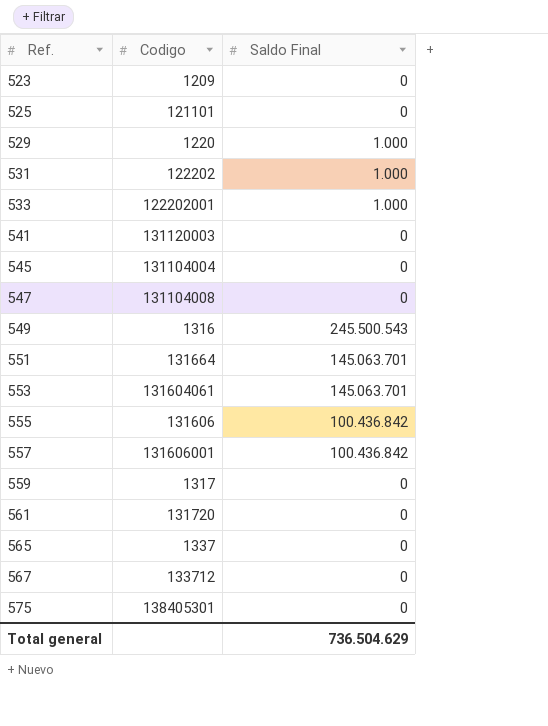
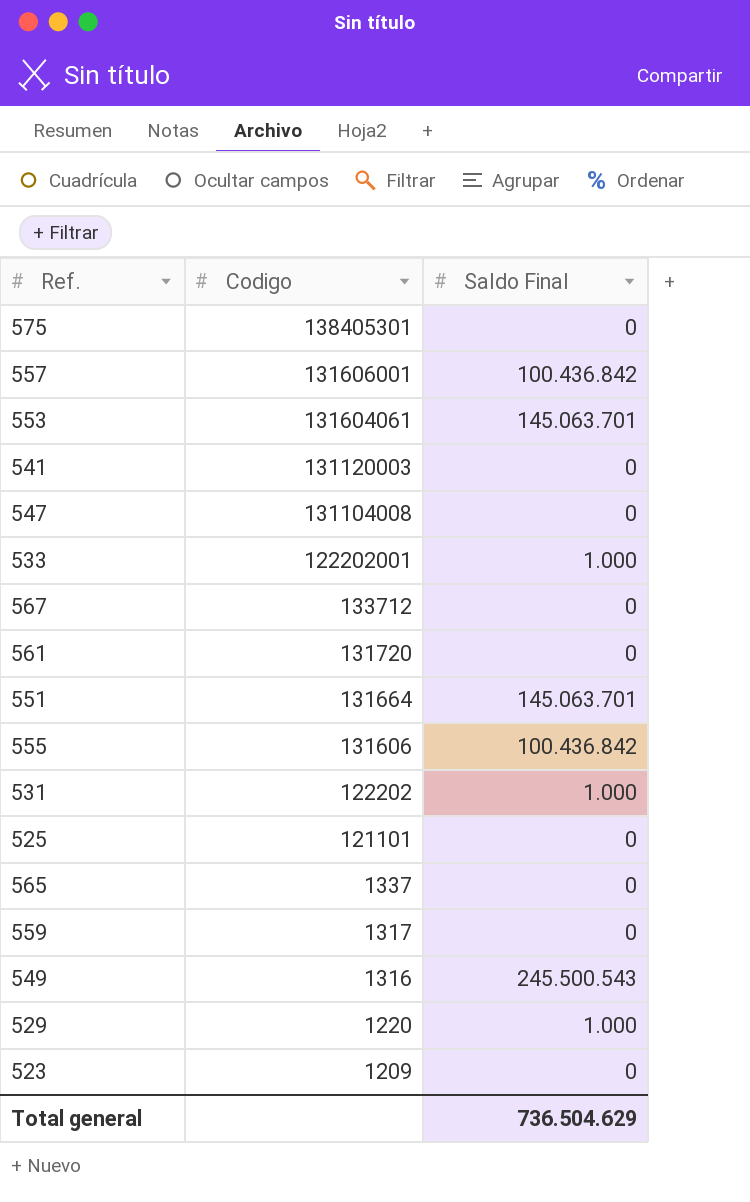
row order: Ref. ascending -> Codigo descending
row 545: 131104004 | 0 -> none

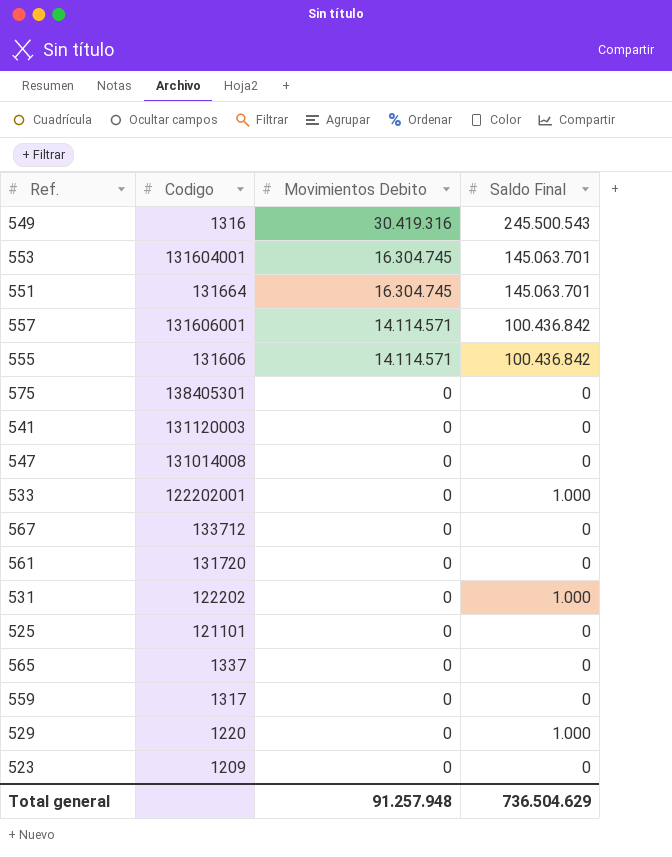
row order: Codigo descending -> Movimientos Debito descending
column Movimientos Debito | position: none -> 3
553 | Codigo: 131604061 -> 131604001
547 | Codigo: 131104008 -> 131014008

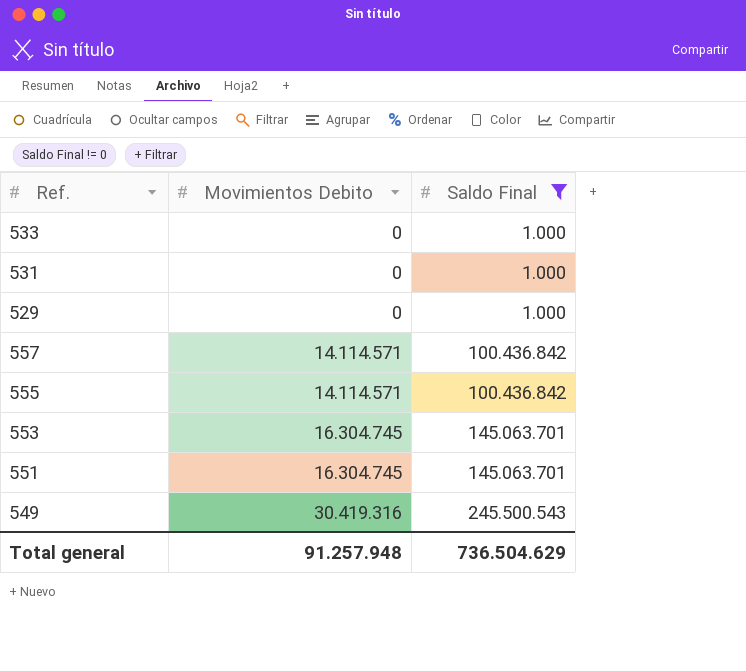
filter: none -> Saldo Final != 0
row order: Movimientos Debito descending -> Movimientos Debito ascending
column Codigo | position: 2 -> none

